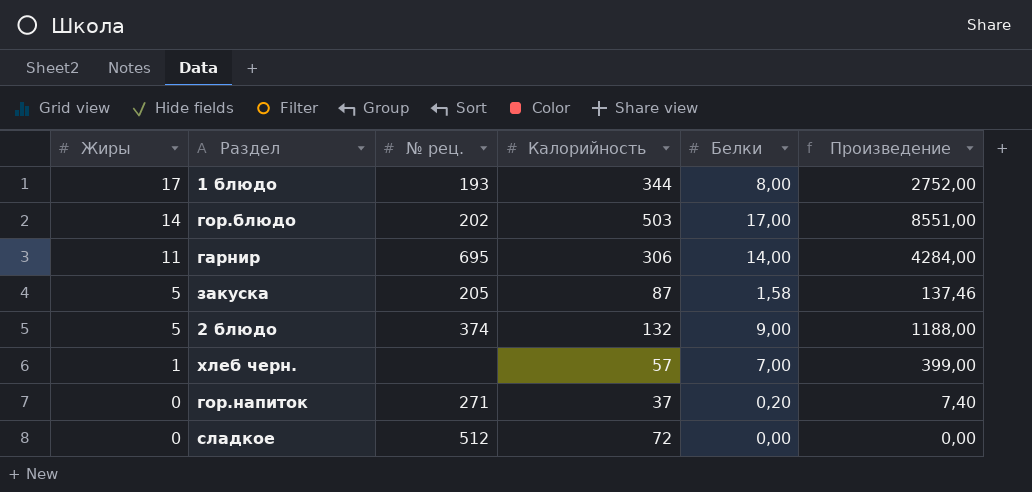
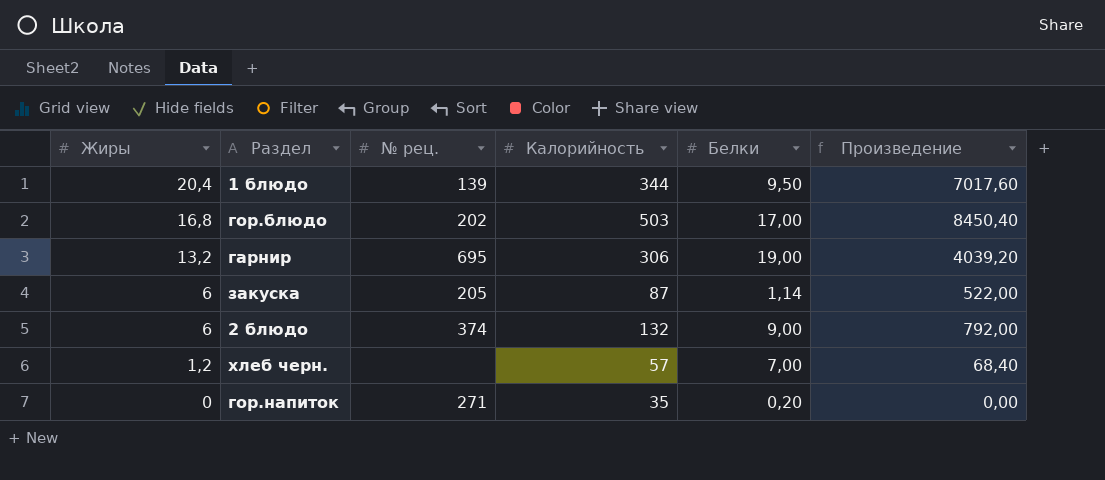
column Произведение | formula: [Калорийность] * [Белки] -> [Жиры] * [Калорийность]
row сладкое: 0 | 512 | 72 | 0,00 | 0,00 -> none
1 блюдо | Жиры: 17 -> 20,4
1 блюдо | № рец.: 193 -> 139
1 блюдо | Белки: 8,00 -> 9,50
гор.блюдо | Жиры: 14 -> 16,8
гарнир | Жиры: 11 -> 13,2
гарнир | Белки: 14,00 -> 19,00
закуска | Жиры: 5 -> 6
закуска | Белки: 1,58 -> 1,14
2 блюдо | Жиры: 5 -> 6
хлеб черн. | Жиры: 1 -> 1,2
гор.напиток | Калорийность: 37 -> 35

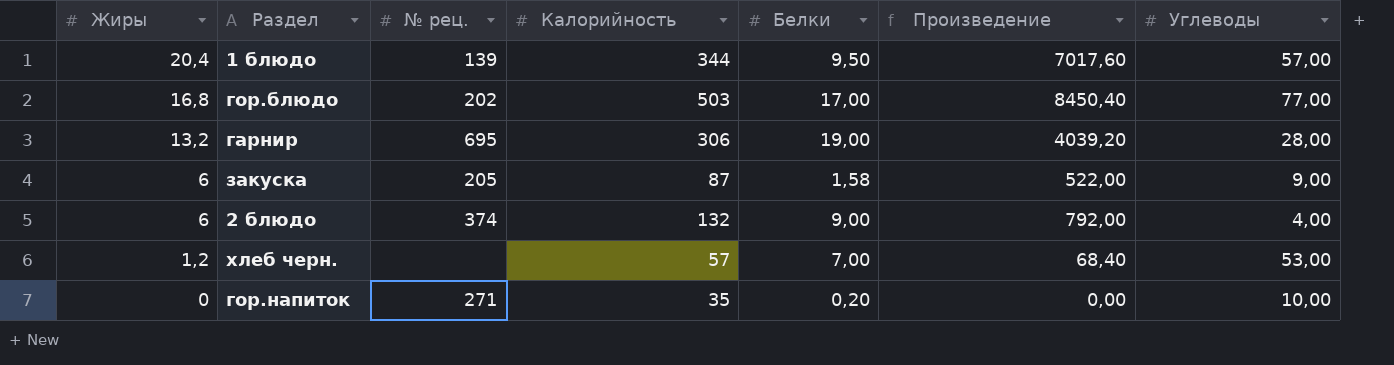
column Углеводы | position: none -> 7
закуска | Белки: 1,14 -> 1,58

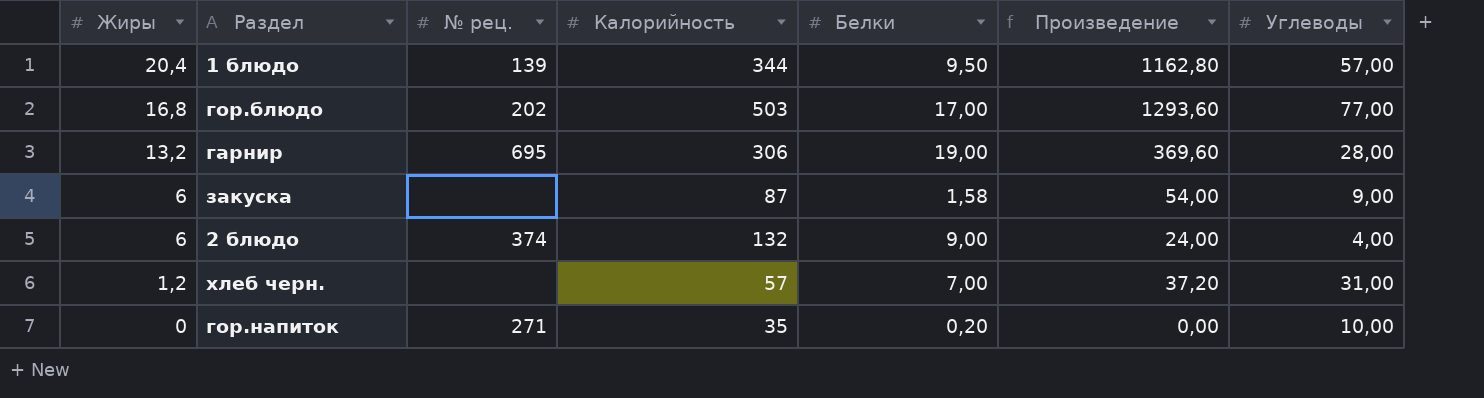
column Произведение | formula: [Жиры] * [Калорийность] -> [Жиры] * [Углеводы]
закуска | № рец.: 205 -> none
хлеб черн. | Углеводы: 53,00 -> 31,00

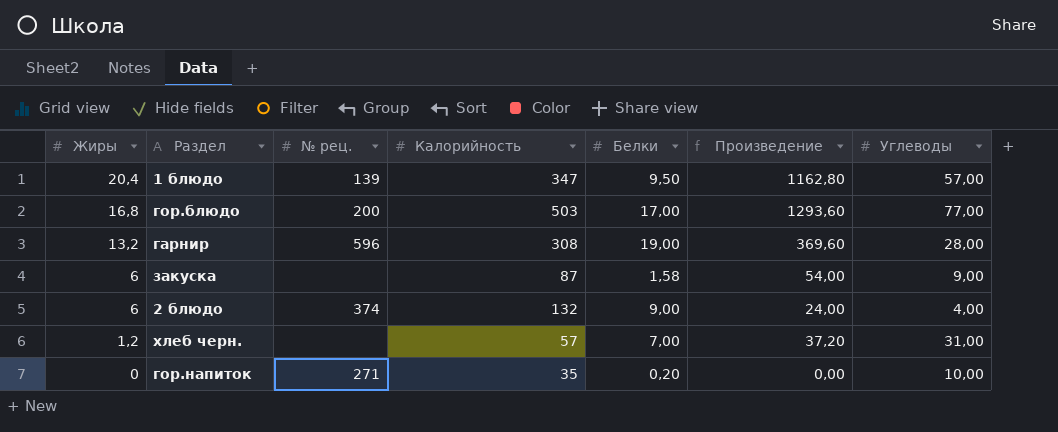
1 блюдо | Калорийность: 344 -> 347
гор.блюдо | № рец.: 202 -> 200
гарнир | № рец.: 695 -> 596
гарнир | Калорийность: 306 -> 308

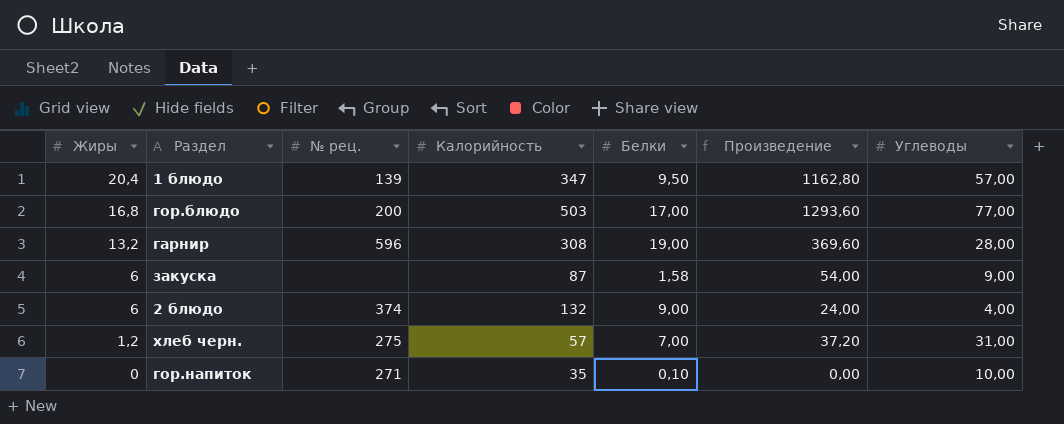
хлеб черн. | № рец.: none -> 275
гор.напиток | Белки: 0,20 -> 0,10

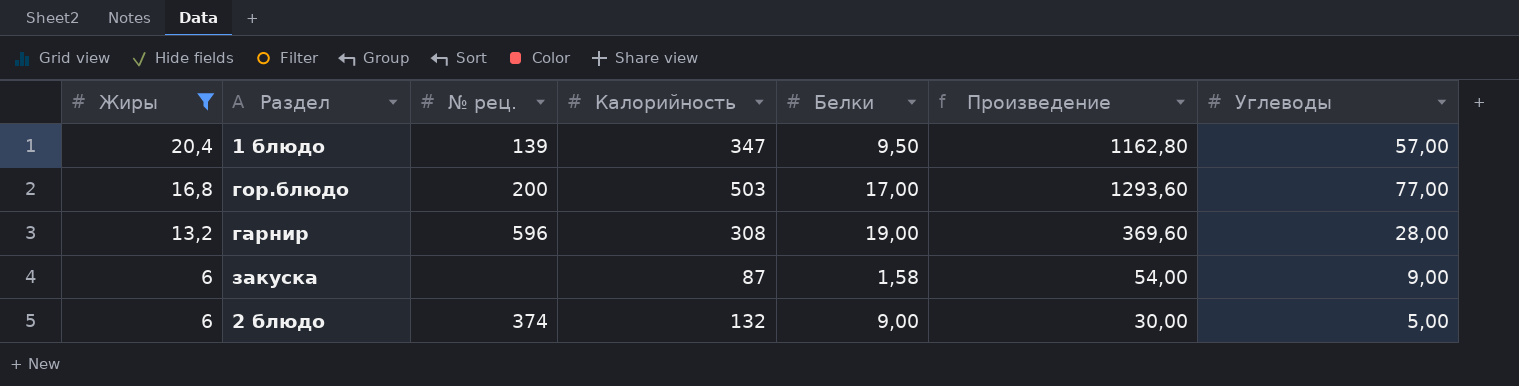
filter: none -> Жиры >= 6
2 блюдо | Произведение: 24,00 -> 30,00
2 блюдо | Углеводы: 4,00 -> 5,00

